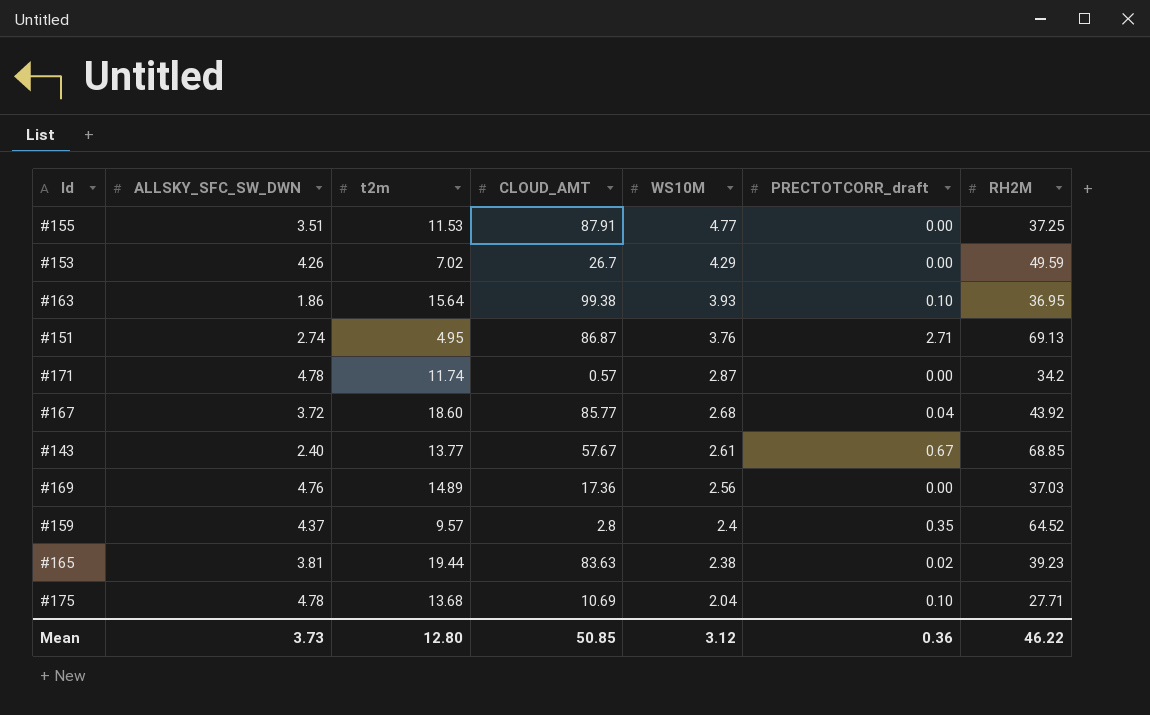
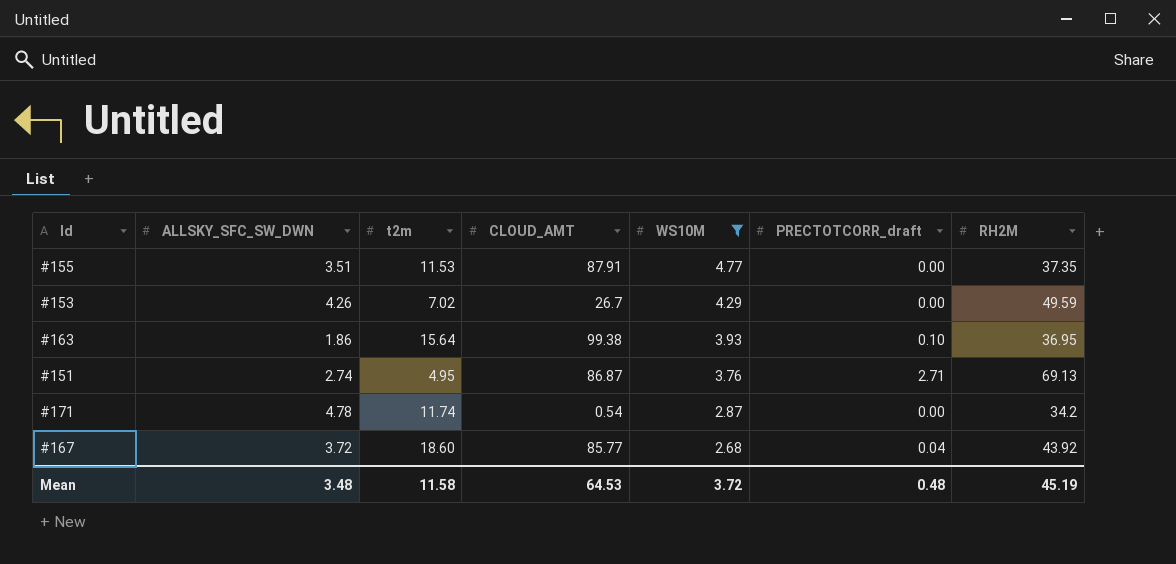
filter: none -> WS10M >= 2.68
#155 | RH2M: 37.25 -> 37.35
#171 | CLOUD_AMT: 0.57 -> 0.54
Mean | ALLSKY_SFC_SW_DWN: 3.73 -> 3.48
Mean | t2m: 12.80 -> 11.58
Mean | CLOUD_AMT: 50.85 -> 64.53
Mean | WS10M: 3.12 -> 3.72
Mean | PRECTOTCORR_draft: 0.36 -> 0.48
Mean | RH2M: 46.22 -> 45.19

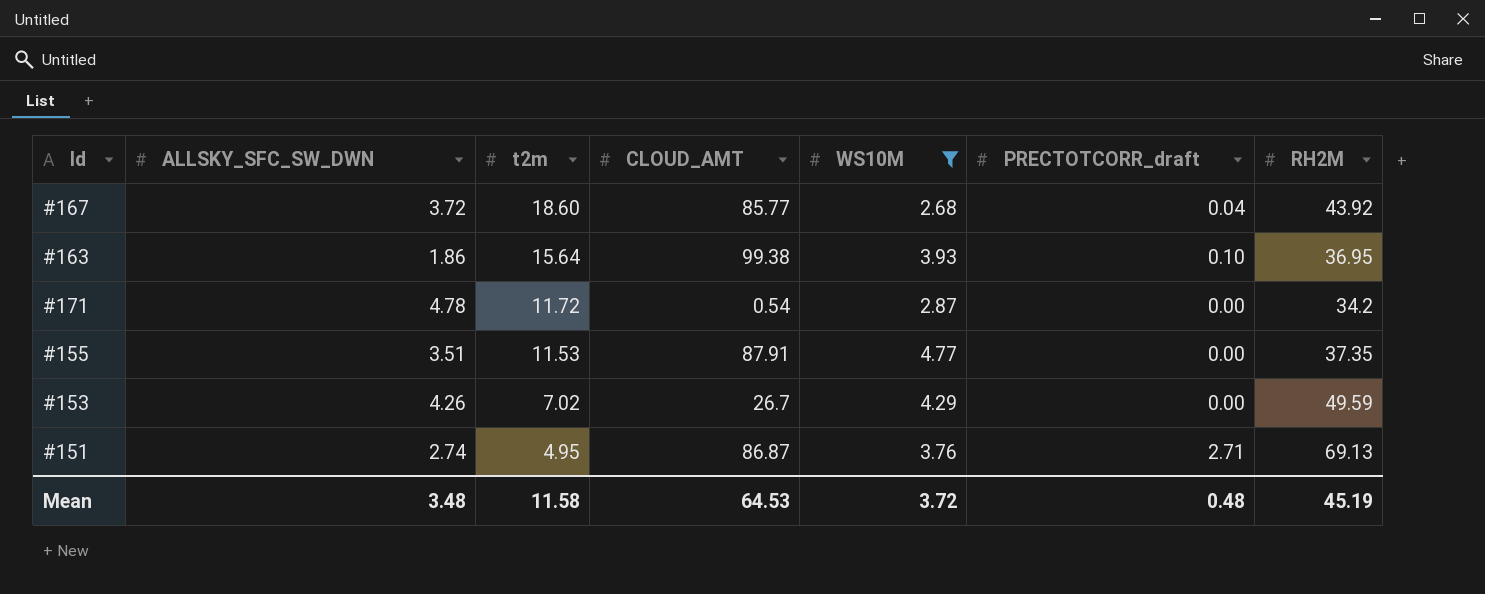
row order: WS10M descending -> t2m descending
#171 | t2m: 11.74 -> 11.72

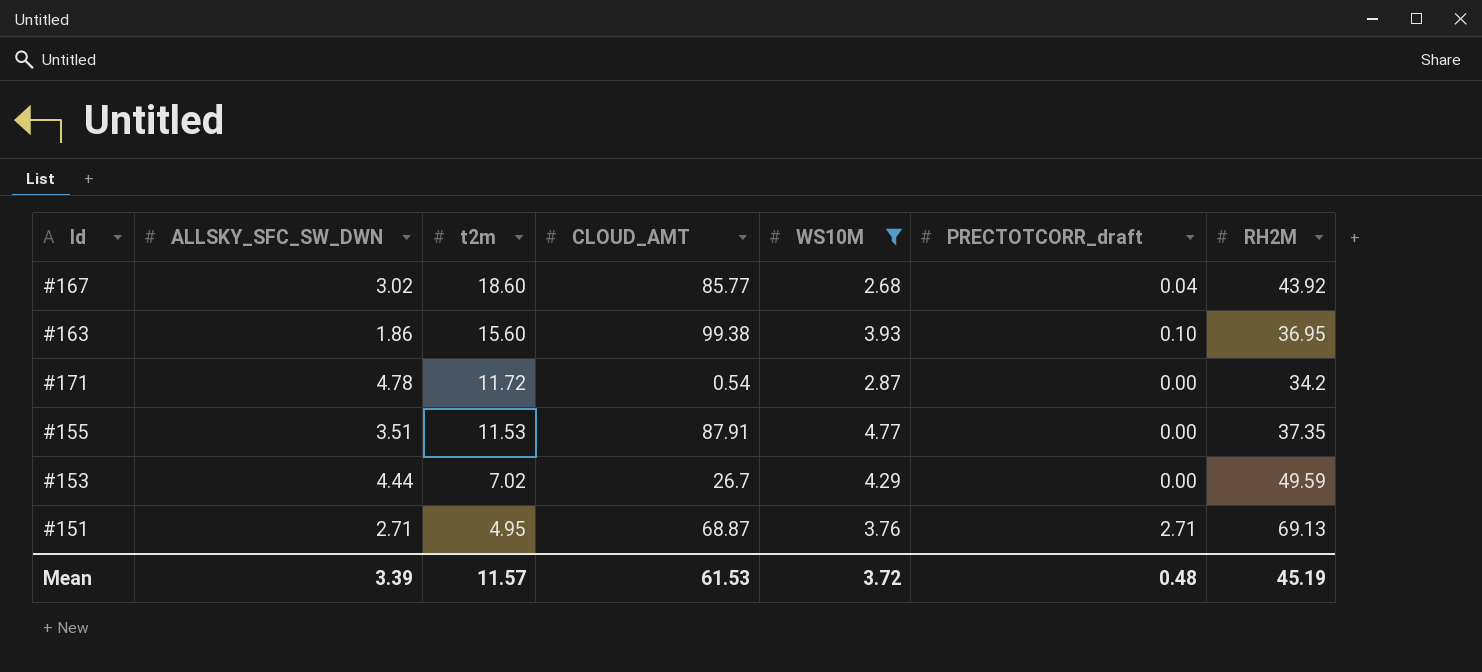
#167 | ALLSKY_SFC_SW_DWN: 3.72 -> 3.02
#163 | t2m: 15.64 -> 15.60
#153 | ALLSKY_SFC_SW_DWN: 4.26 -> 4.44
#151 | ALLSKY_SFC_SW_DWN: 2.74 -> 2.71
#151 | CLOUD_AMT: 86.87 -> 68.87
Mean | ALLSKY_SFC_SW_DWN: 3.48 -> 3.39
Mean | t2m: 11.58 -> 11.57
Mean | CLOUD_AMT: 64.53 -> 61.53

